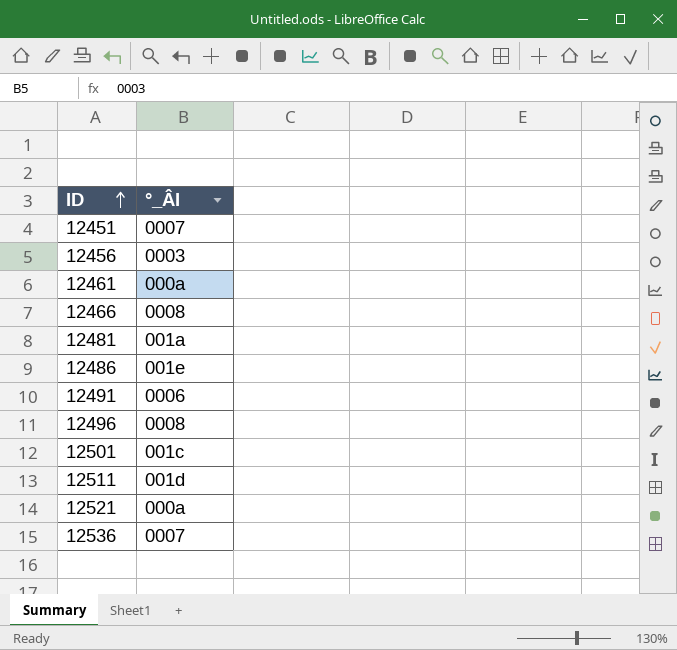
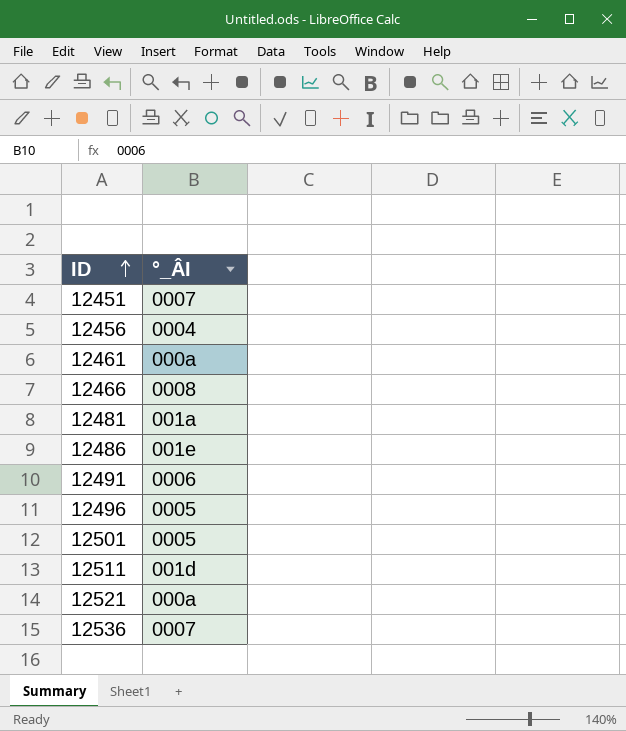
12456 | °_ÂI: 0003 -> 0004
12496 | °_ÂI: 0008 -> 0005
12501 | °_ÂI: 001c -> 0005

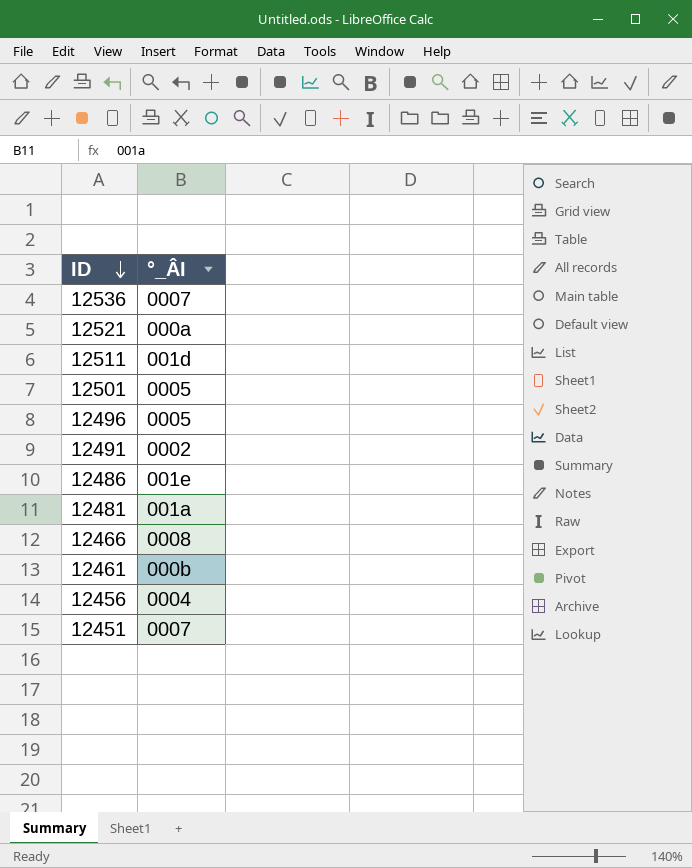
row order: ID ascending -> ID descending
12491 | °_ÂI: 0006 -> 0002
12461 | °_ÂI: 000a -> 000b

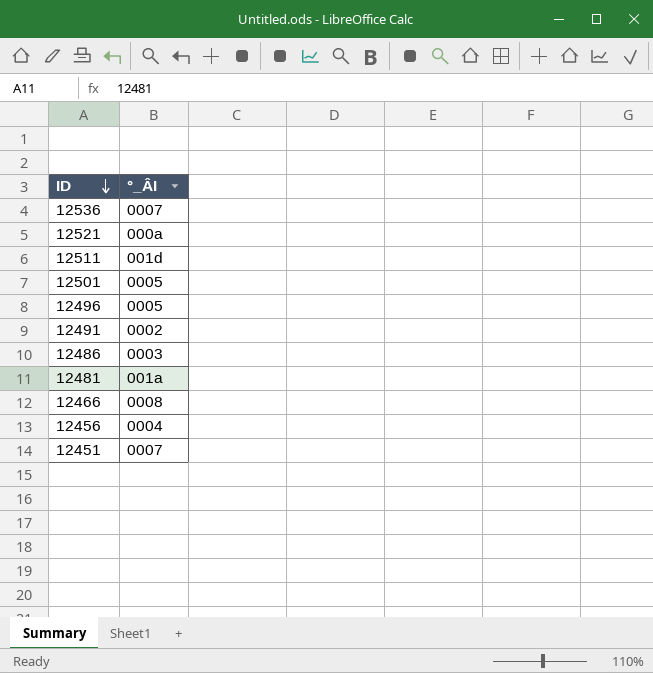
row 12461: 000b -> none
12486 | °_ÂI: 001e -> 0003

